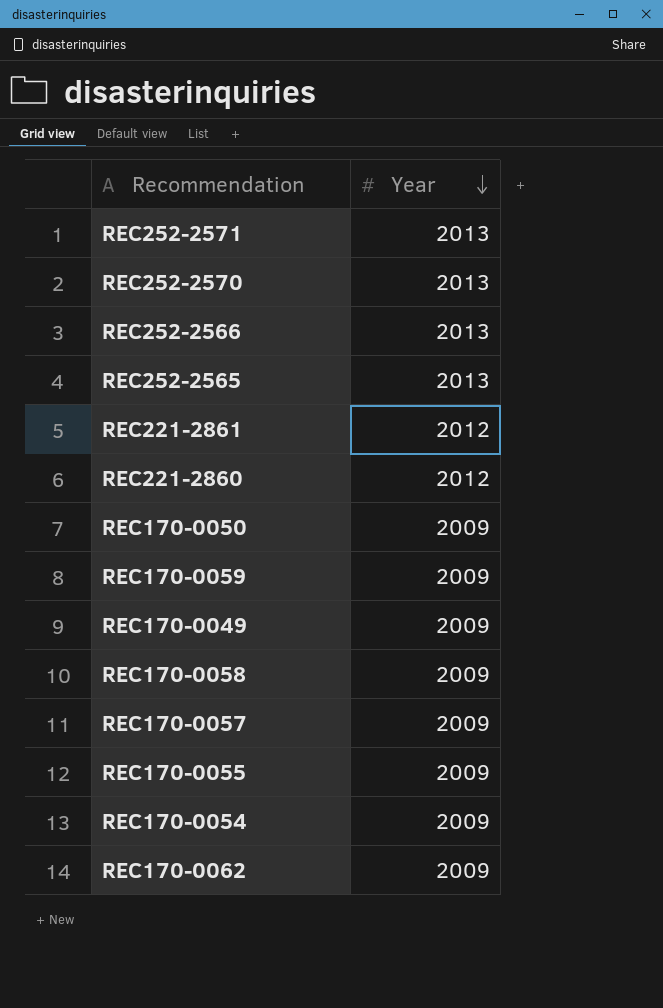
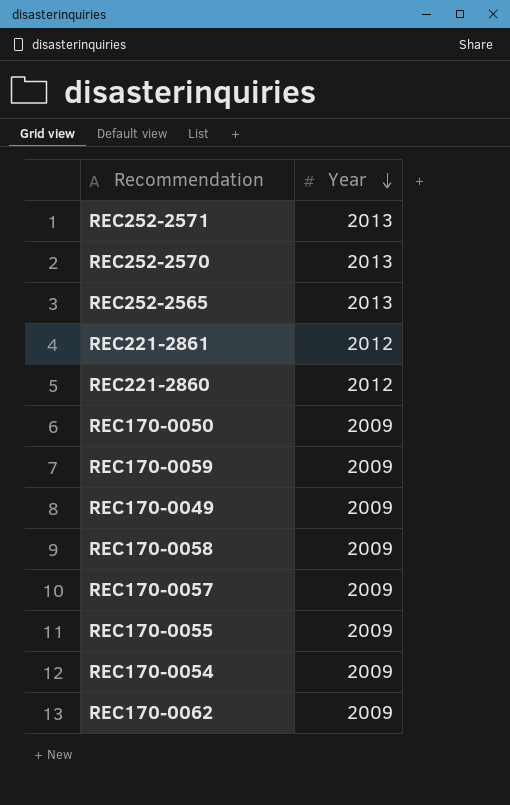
row REC252-2566: 2013 -> none

